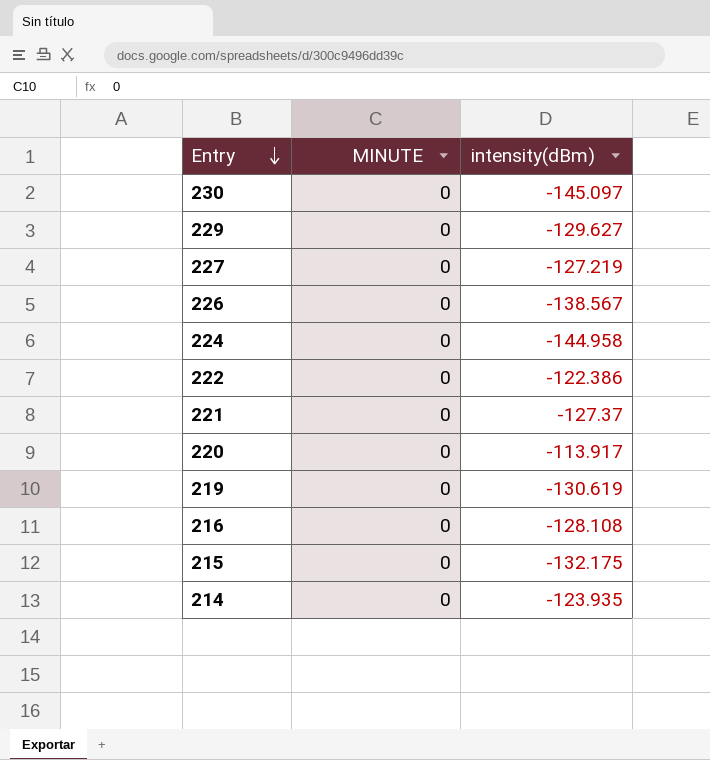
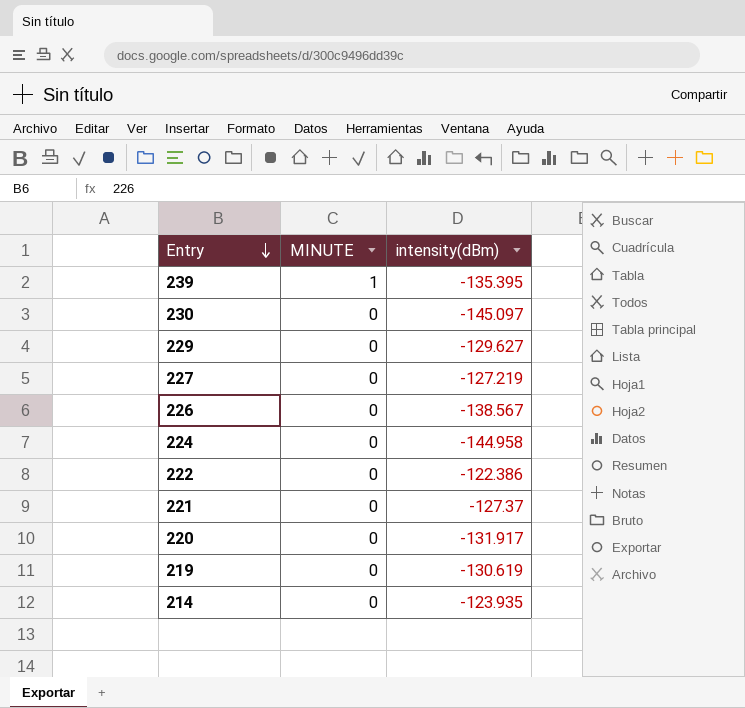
row 216: 0 | -128.108 -> none
row 215: 0 | -132.175 -> none
row 239: none -> 1 | -135.395
220 | intensity(dBm): -113.917 -> -131.917

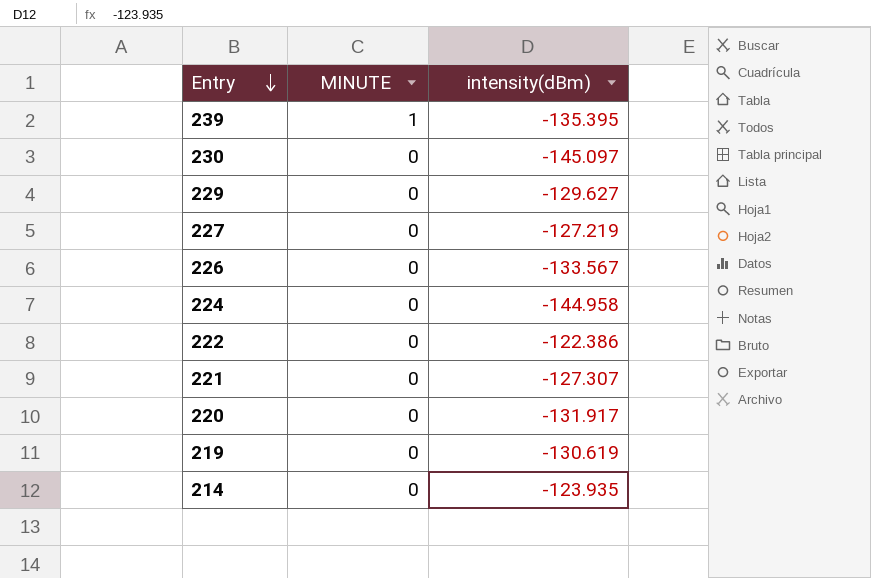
226 | intensity(dBm): -138.567 -> -133.567
221 | intensity(dBm): -127.37 -> -127.307

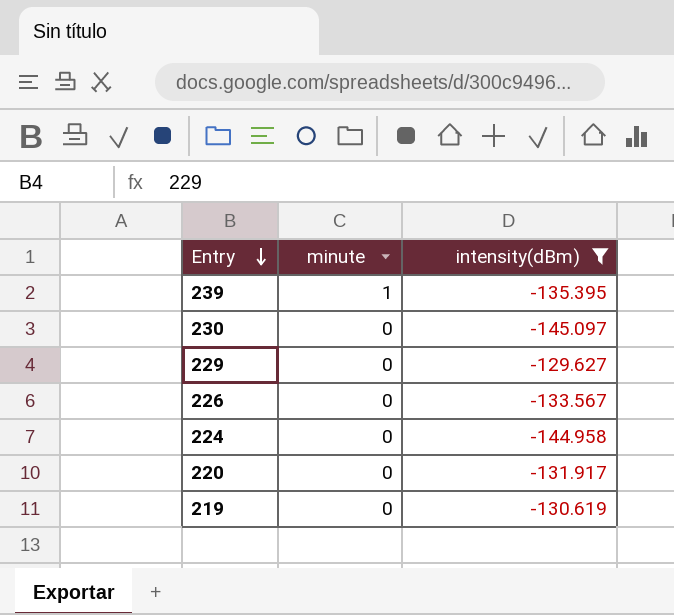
filter: none -> intensity(dBm) <= -129.627
column name: MINUTE -> minute

